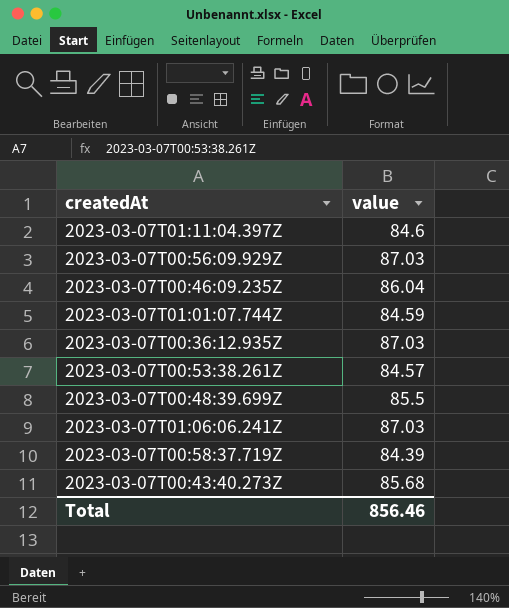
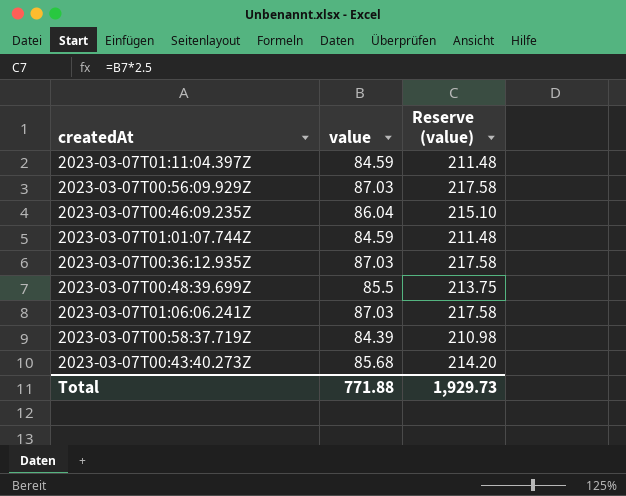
column Reserve (value) | formula: none -> [value] * 2.5
row 2023-03-07T00:53:38.261Z: 84.57 -> none
2023-03-07T01:11:04.397Z | value: 84.6 -> 84.59
Total | value: 856.46 -> 771.88

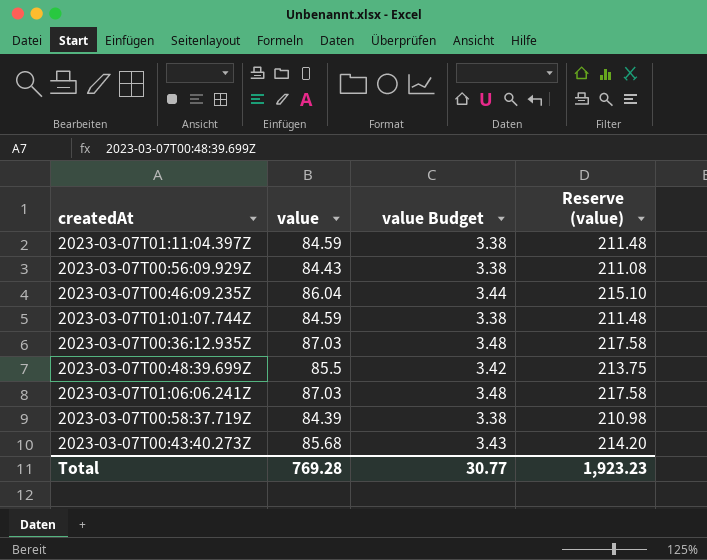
column value Budget | formula: none -> [value] * 0.04
2023-03-07T00:56:09.929Z | value: 87.03 -> 84.43
2023-03-07T00:56:09.929Z | Reserve (value): 217.58 -> 211.08
Total | value: 771.88 -> 769.28
Total | Reserve (value): 1,929.73 -> 1,923.23

